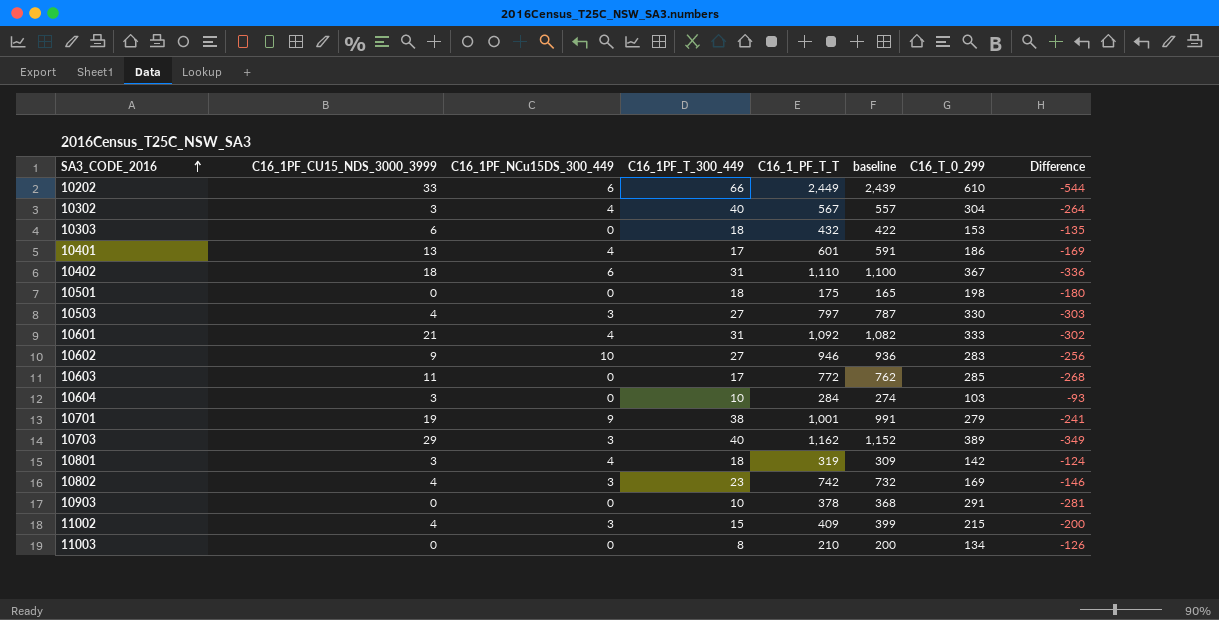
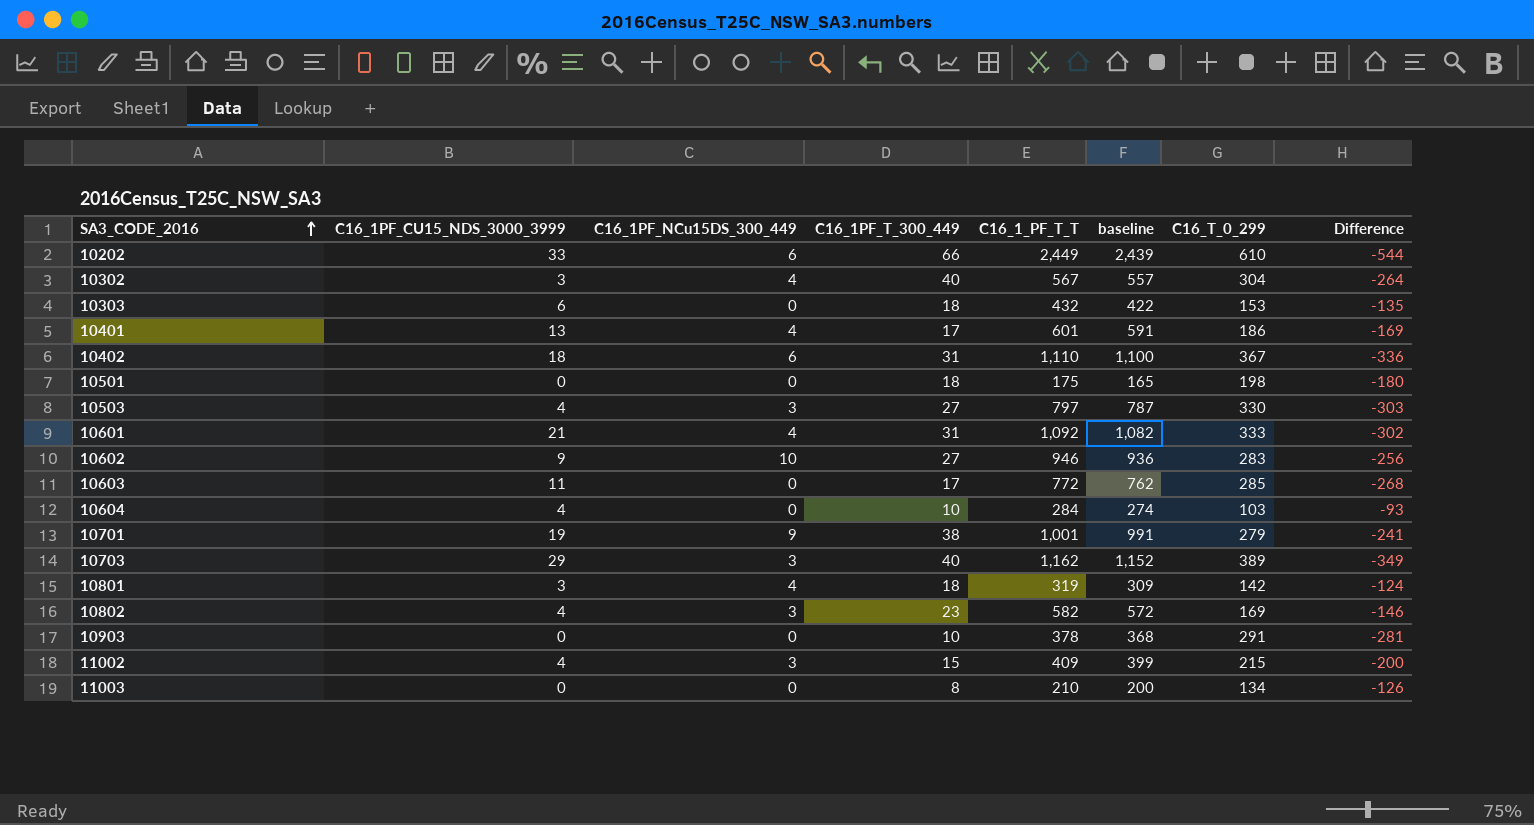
10604 | C16_1PF_CU15_NDS_3000_3999: 3 -> 4
10802 | C16_1_PF_T_T: 742 -> 582
10802 | baseline: 732 -> 572

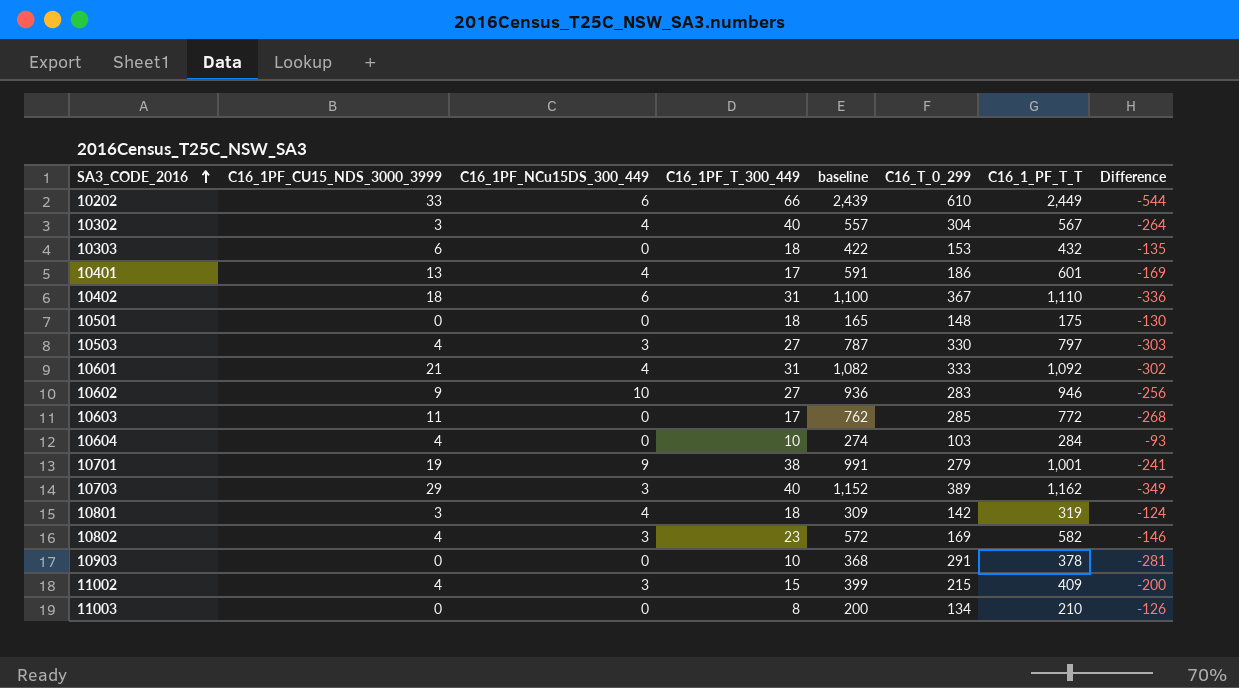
column C16_1_PF_T_T | position: 5 -> 7
10501 | C16_T_0_299: 198 -> 148
10501 | Difference: -180 -> -130

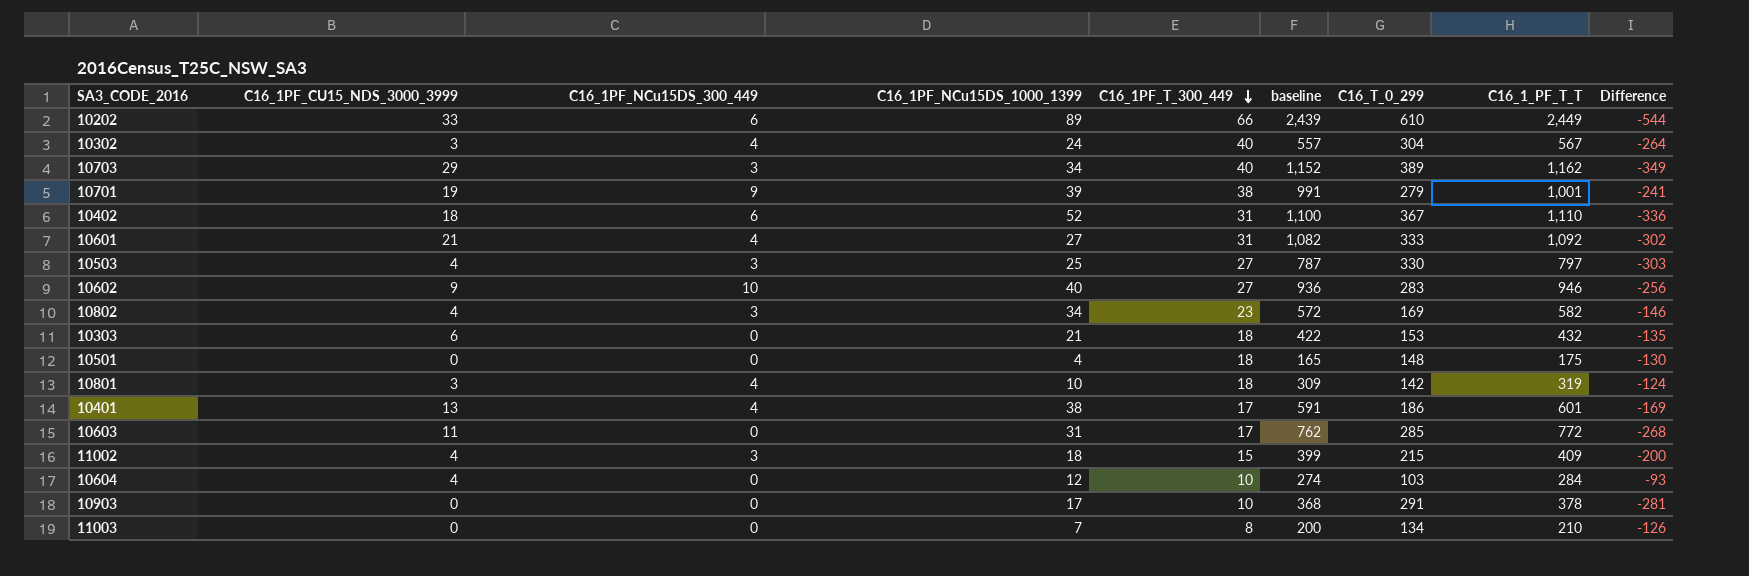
row order: SA3_CODE_2016 ascending -> C16_1PF_T_300_449 descending
column C16_1PF_NCu15DS_1000_1399 | position: none -> 4

